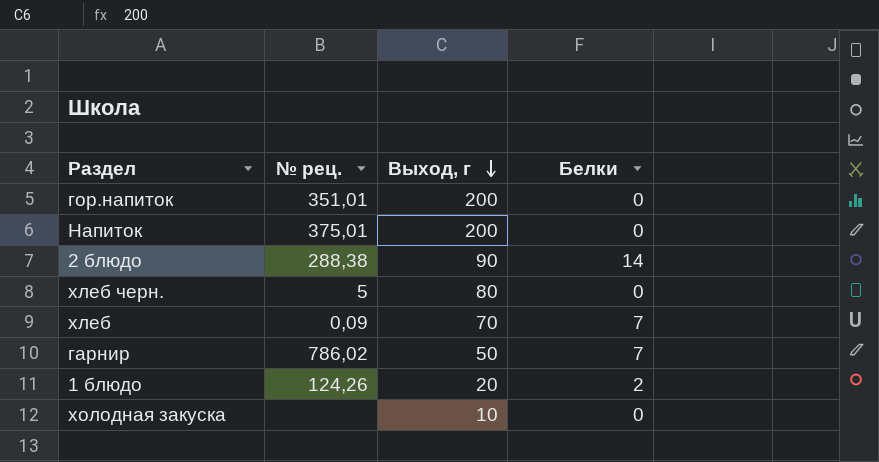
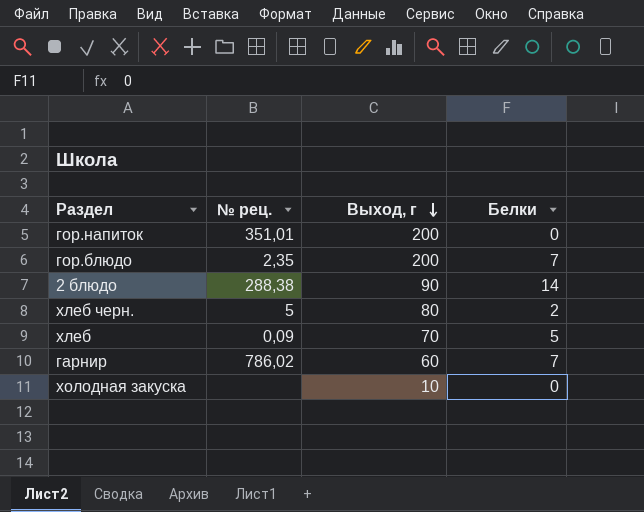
row Напиток: 375,01 | 200 | 0 -> none
row 1 блюдо: 124,26 | 20 | 2 -> none
row гор.блюдо: none -> 2,35 | 200 | 7
хлеб черн. | Белки: 0 -> 2
хлеб | Белки: 7 -> 5
гарнир | Выход, г: 50 -> 60

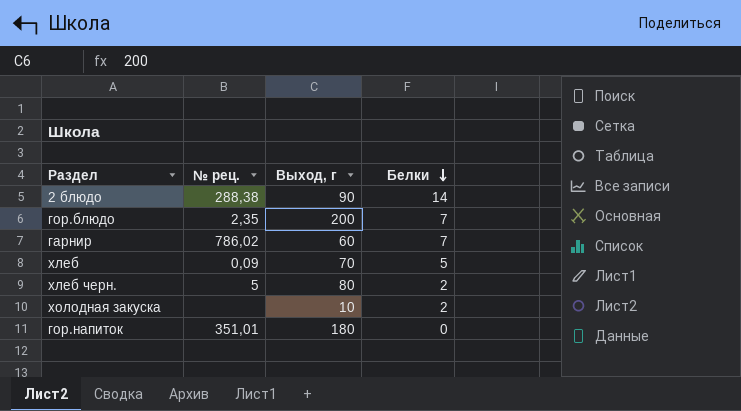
row order: Выход, г descending -> Белки descending
холодная закуска | Белки: 0 -> 2
гор.напиток | Выход, г: 200 -> 180

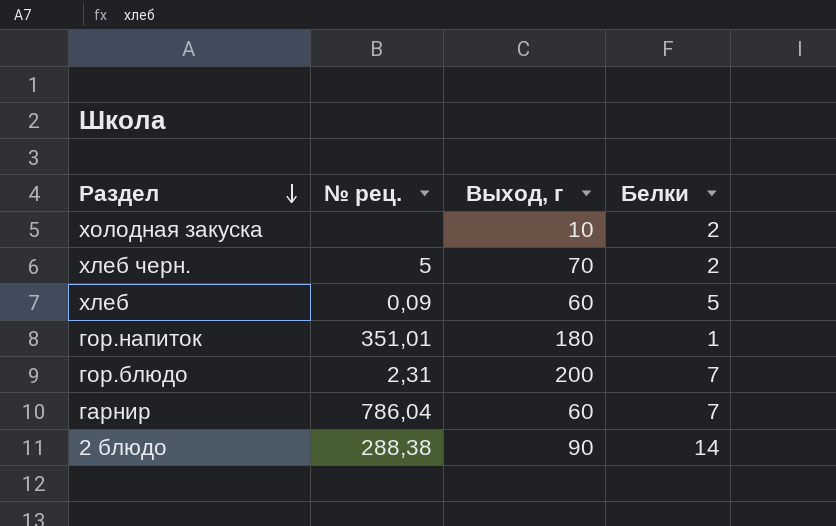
row order: Белки descending -> Раздел descending
хлеб черн. | Выход, г: 80 -> 70
хлеб | Выход, г: 70 -> 60
гор.напиток | Белки: 0 -> 1
гор.блюдо | № рец.: 2,35 -> 2,31
гарнир | № рец.: 786,02 -> 786,04

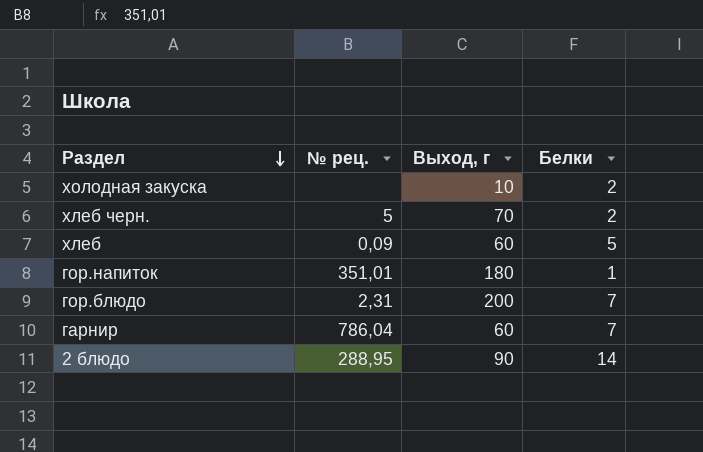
2 блюдо | № рец.: 288,38 -> 288,95

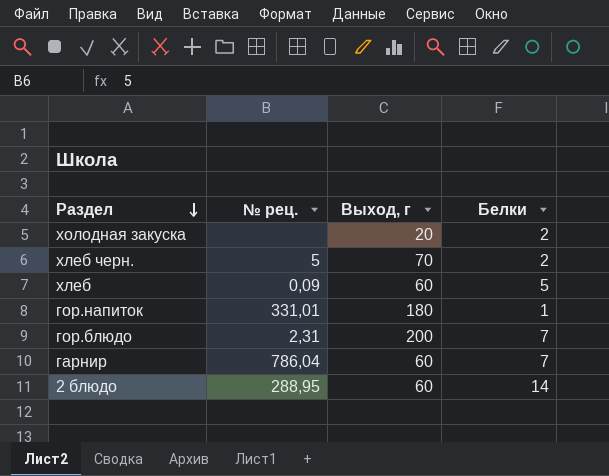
холодная закуска | Выход, г: 10 -> 20
гор.напиток | № рец.: 351,01 -> 331,01
2 блюдо | Выход, г: 90 -> 60

